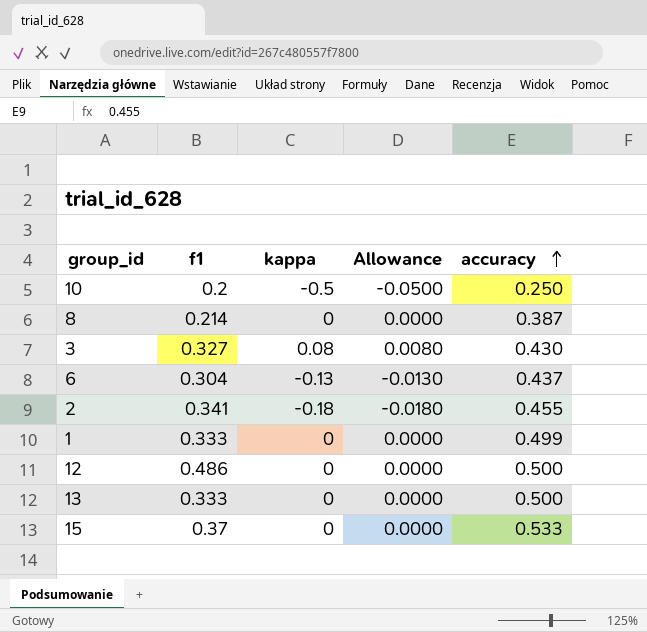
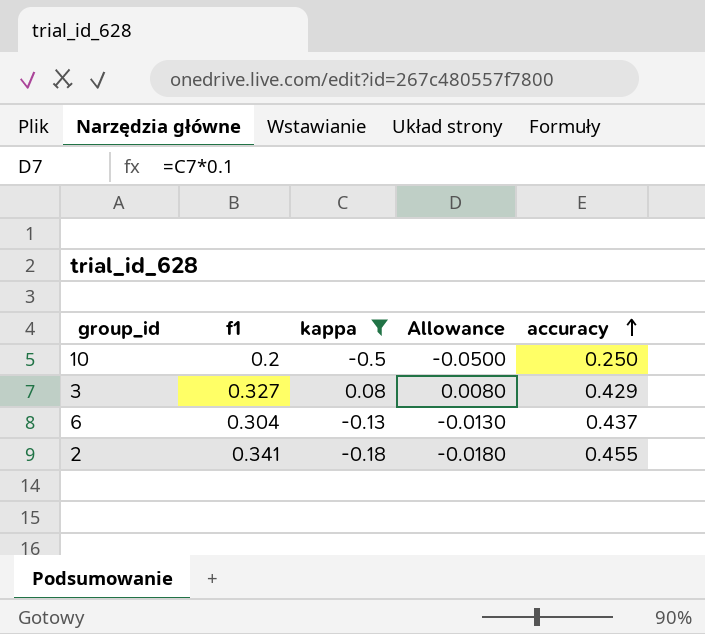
filter: none -> kappa != 0
3 | accuracy: 0.430 -> 0.429

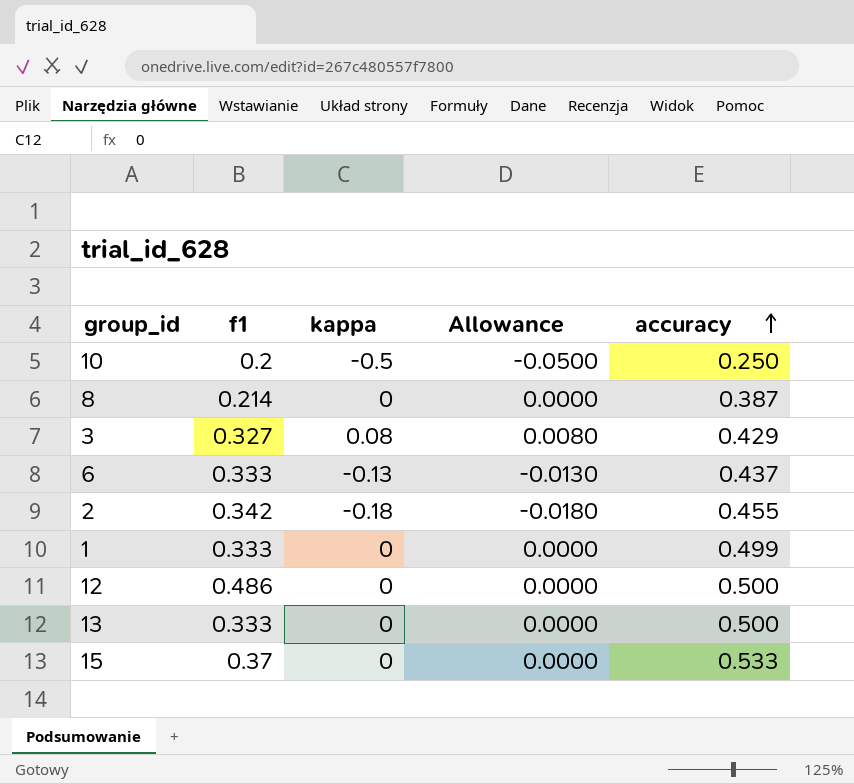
filter: kappa != 0 -> none
6 | f1: 0.304 -> 0.333
2 | f1: 0.341 -> 0.342

